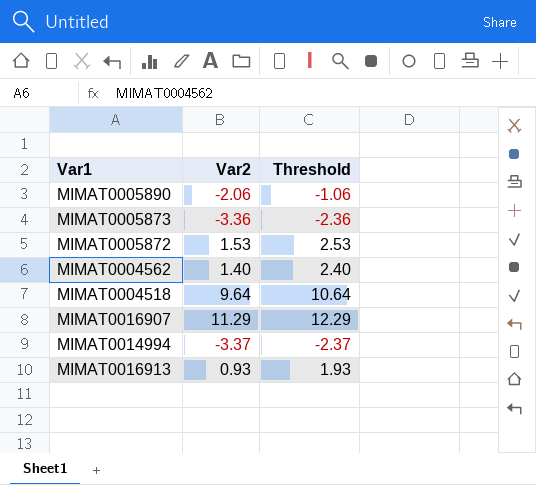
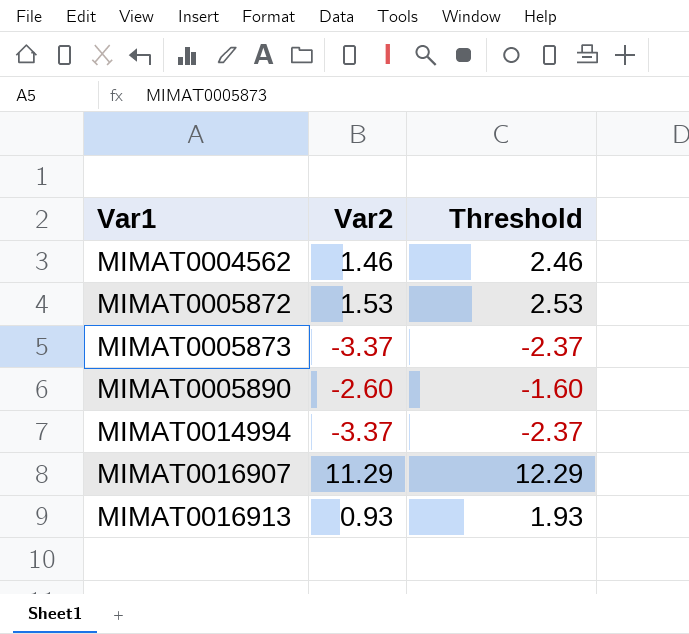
row order: none -> Var1 ascending
row MIMAT0004518: 9.64 | 10.64 -> none
MIMAT0004562 | Var2: 1.40 -> 1.46
MIMAT0004562 | Threshold: 2.40 -> 2.46
MIMAT0005873 | Var2: -3.36 -> -3.37
MIMAT0005873 | Threshold: -2.36 -> -2.37
MIMAT0005890 | Var2: -2.06 -> -2.60
MIMAT0005890 | Threshold: -1.06 -> -1.60

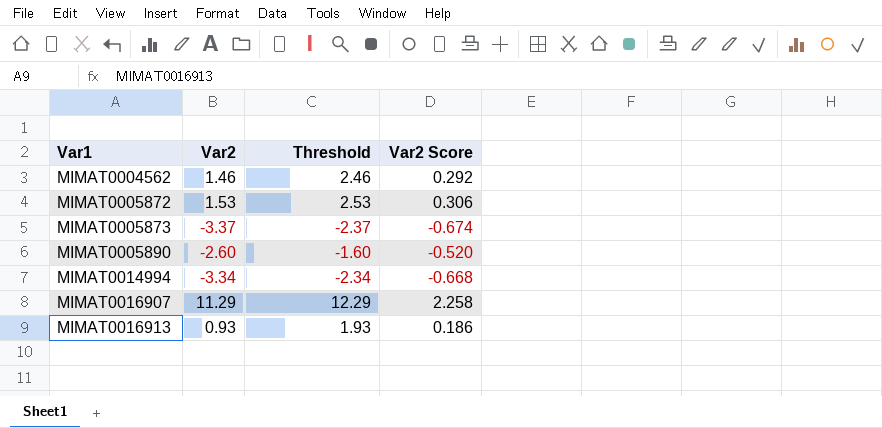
column Var2 Score | formula: none -> [Var2] * 0.2
MIMAT0014994 | Var2: -3.37 -> -3.34
MIMAT0014994 | Threshold: -2.37 -> -2.34

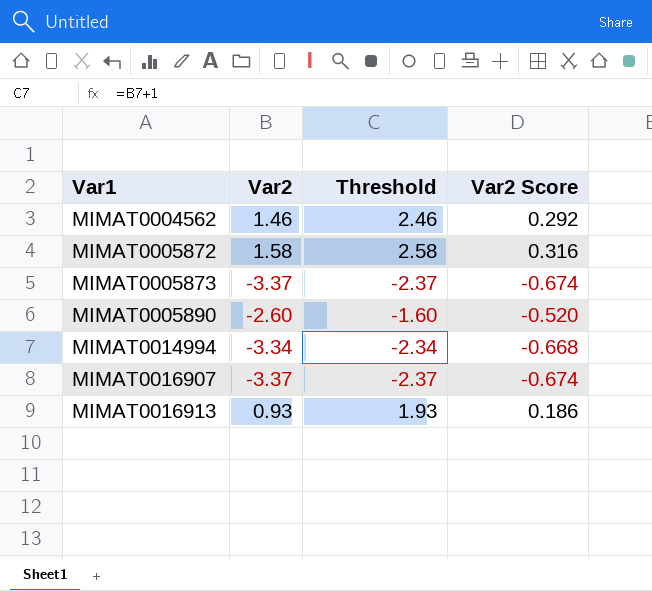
MIMAT0005872 | Var2: 1.53 -> 1.58
MIMAT0005872 | Threshold: 2.53 -> 2.58
MIMAT0005872 | Var2 Score: 0.306 -> 0.316
MIMAT0016907 | Var2: 11.29 -> -3.37
MIMAT0016907 | Threshold: 12.29 -> -2.37
MIMAT0016907 | Var2 Score: 2.258 -> -0.674

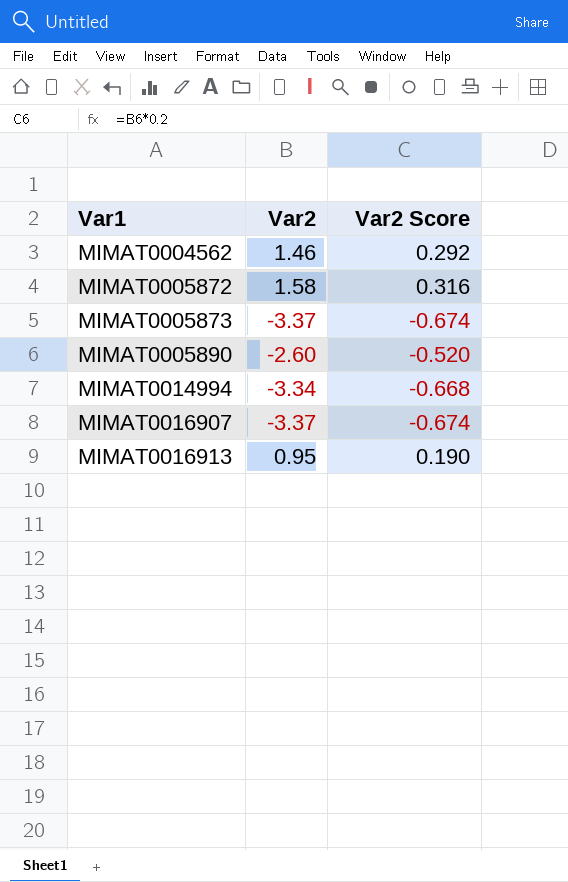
column Threshold | formula: [Var2] + 1 -> none
MIMAT0016913 | Var2: 0.93 -> 0.95
MIMAT0016913 | Var2 Score: 0.186 -> 0.190

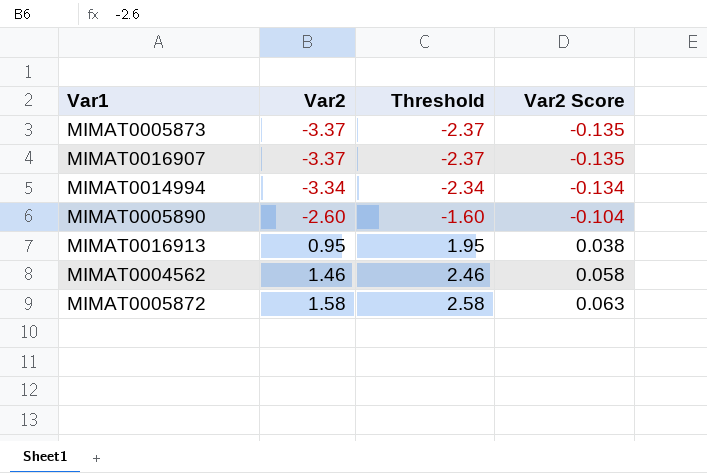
row order: Var1 ascending -> Var2 ascending
column Threshold | formula: none -> [Var2] + 1
column Var2 Score | formula: [Var2] * 0.2 -> [Var2] * 0.04

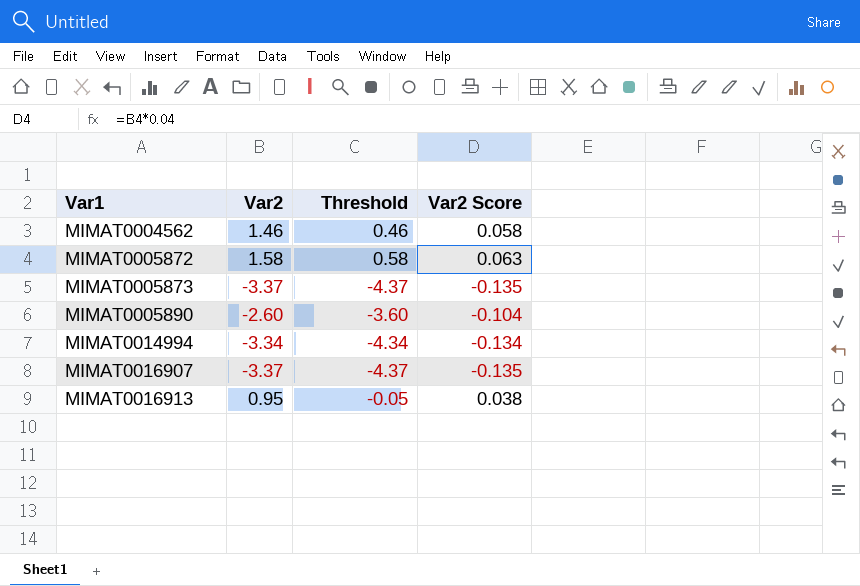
row order: Var2 ascending -> Var1 ascending
column Threshold | formula: [Var2] + 1 -> [Var2] - 1

